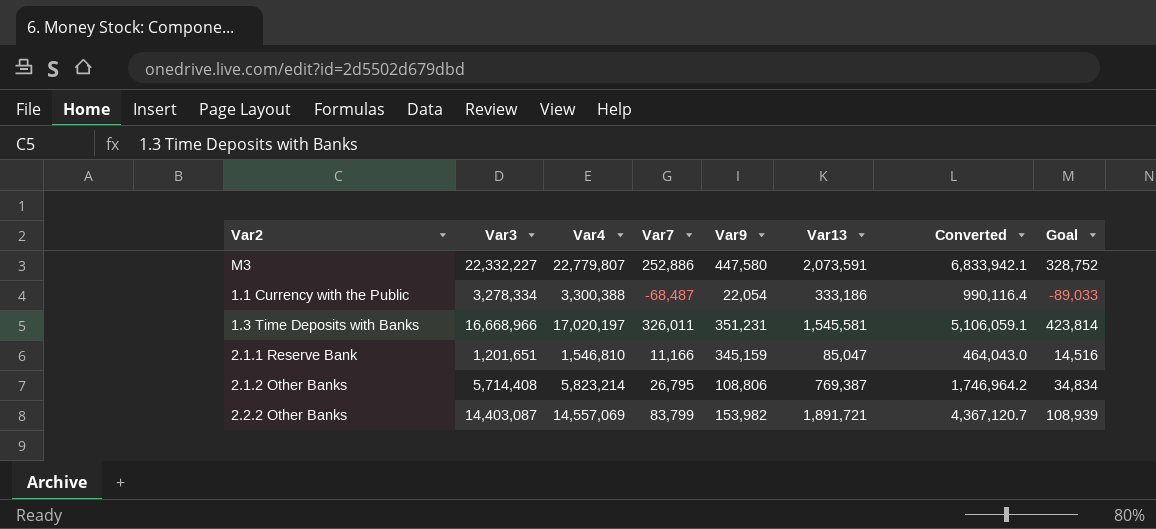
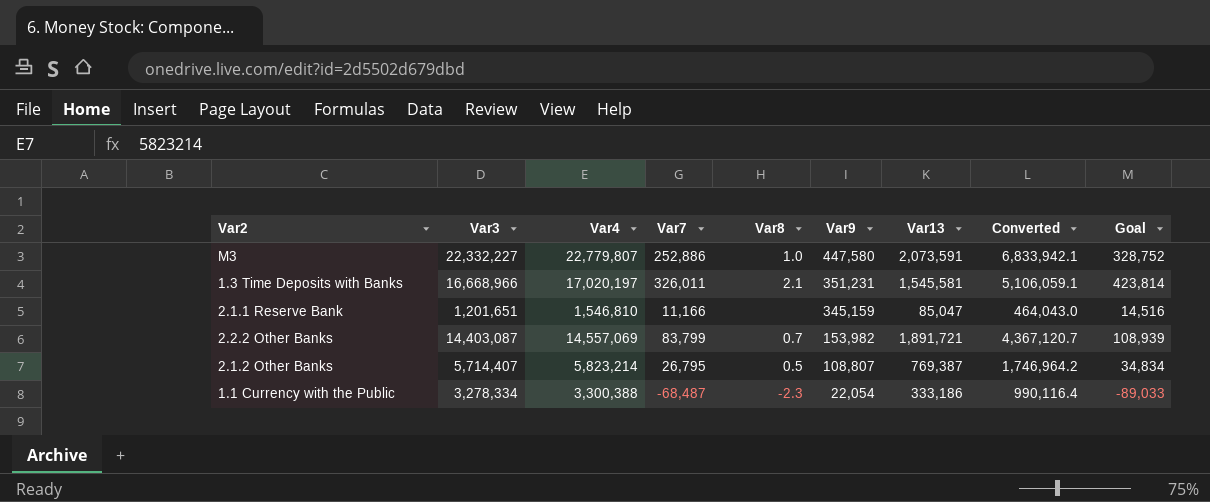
row order: none -> Var9 descending
column Var8 | position: none -> 5
2.1.2 Other Banks | Var3: 5,714,408 -> 5,714,407
2.1.2 Other Banks | Var9: 108,806 -> 108,807

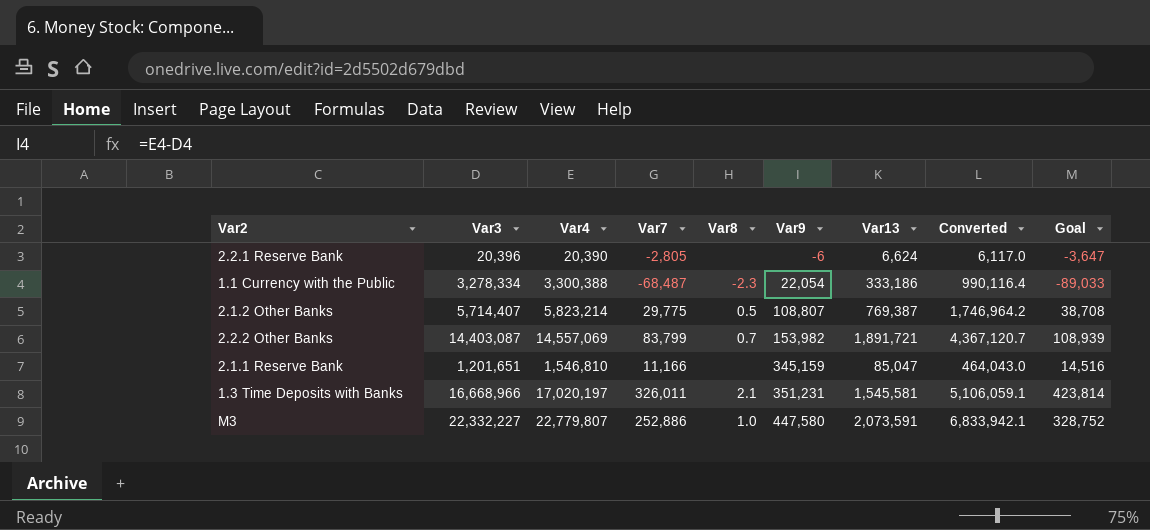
row order: Var9 descending -> Var9 ascending
row 2.2.1 Reserve Bank: none -> 20,396 | 20,390 | -2,805 | none | -6 | 6,624 | 6,117.0 | -3,647
2.1.2 Other Banks | Var7: 26,795 -> 29,775
2.1.2 Other Banks | Goal: 34,834 -> 38,708

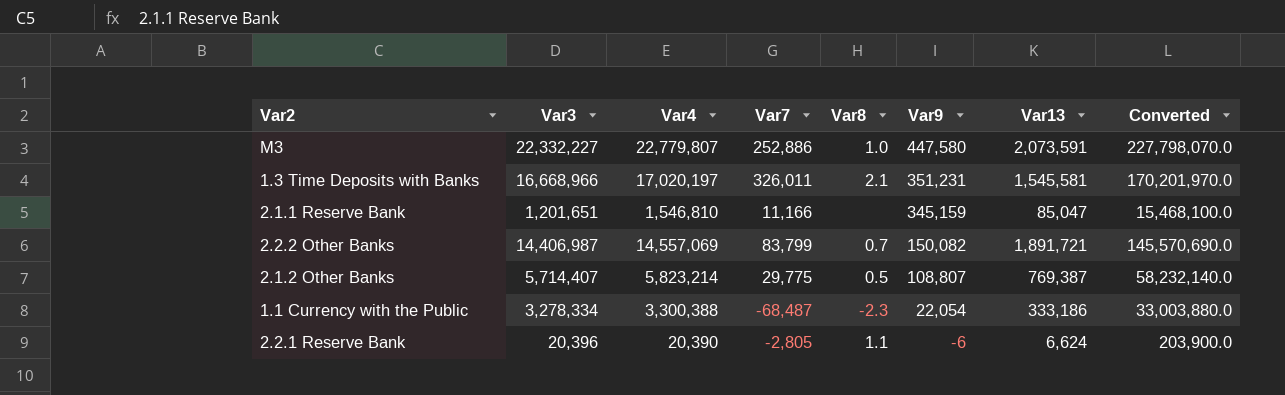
row order: Var9 ascending -> Var9 descending
column Goal | formula: [Var7] * 1.3 -> none
column Converted | formula: [Var4] * 0.3 -> [Var4] * 10
2.2.2 Other Banks | Var3: 14,403,087 -> 14,406,987
2.2.2 Other Banks | Var9: 153,982 -> 150,082
2.2.1 Reserve Bank | Var8: none -> 1.1

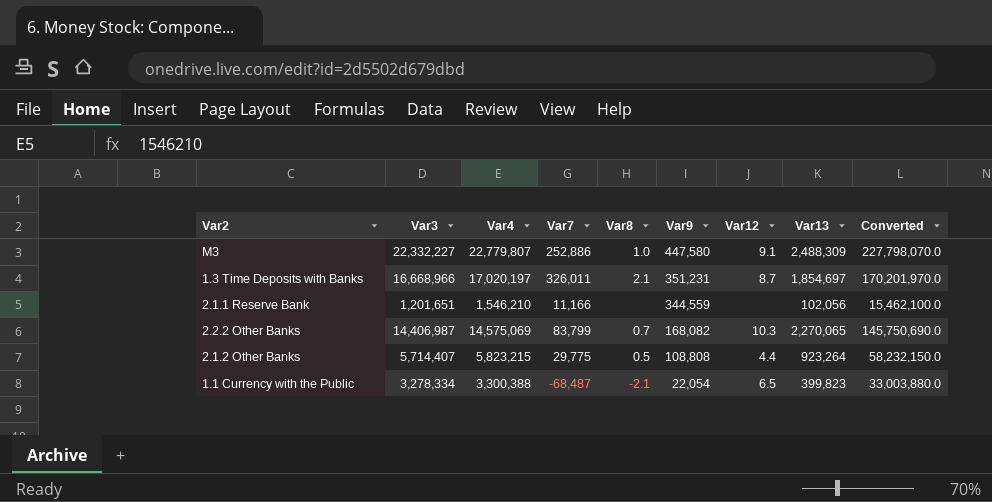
column Var12 | position: none -> 7
row 2.2.1 Reserve Bank: 20,396 | 20,390 | -2,805 | 1.1 | -6 | 6,624 | 203,900.0 -> none
M3 | Var13: 2,073,591 -> 2,488,309
1.3 Time Deposits with Banks | Var13: 1,545,581 -> 1,854,697
2.1.1 Reserve Bank | Var4: 1,546,810 -> 1,546,210
2.1.1 Reserve Bank | Var9: 345,159 -> 344,559
2.1.1 Reserve Bank | Var13: 85,047 -> 102,056
2.1.1 Reserve Bank | Converted: 15,468,100.0 -> 15,462,100.0
2.2.2 Other Banks | Var4: 14,557,069 -> 14,575,069
2.2.2 Other Banks | Var9: 150,082 -> 168,082
2.2.2 Other Banks | Var13: 1,891,721 -> 2,270,065
2.2.2 Other Banks | Converted: 145,570,690.0 -> 145,750,690.0
2.1.2 Other Banks | Var4: 5,823,214 -> 5,823,215
2.1.2 Other Banks | Var9: 108,807 -> 108,808
2.1.2 Other Banks | Var13: 769,387 -> 923,264
2.1.2 Other Banks | Converted: 58,232,140.0 -> 58,232,150.0
1.1 Currency with the Public | Var8: -2.3 -> -2.1
1.1 Currency with the Public | Var13: 333,186 -> 399,823

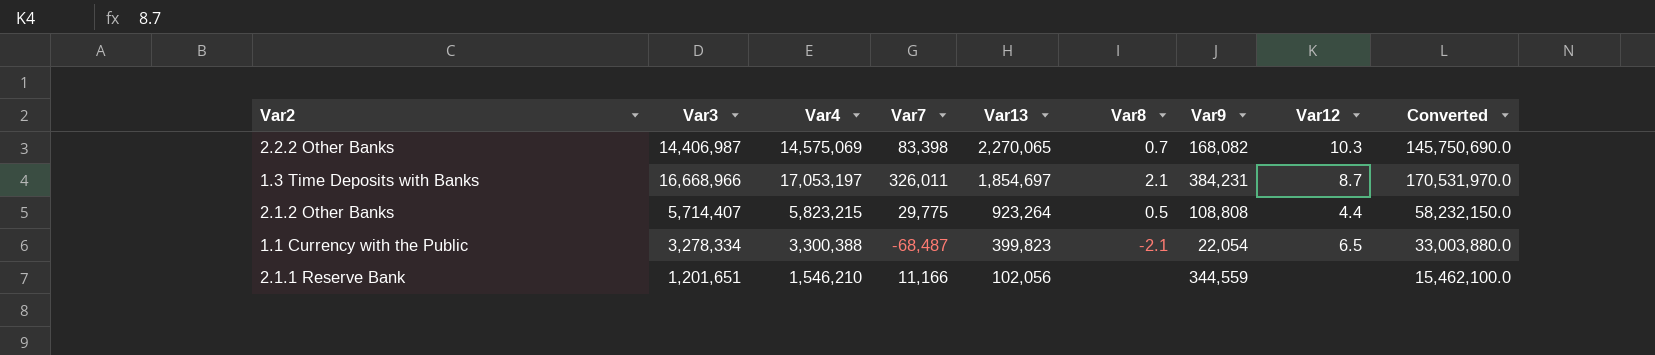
row order: Var9 descending -> Var13 descending
column Var13 | position: 8 -> 5
row M3: 22,332,227 | 22,779,807 | 252,886 | 1.0 | 447,580 | 9.1 | 2,488,309 | 227,798,070.0 -> none
2.2.2 Other Banks | Var7: 83,799 -> 83,398
1.3 Time Deposits with Banks | Var4: 17,020,197 -> 17,053,197
1.3 Time Deposits with Banks | Var9: 351,231 -> 384,231
1.3 Time Deposits with Banks | Converted: 170,201,970.0 -> 170,531,970.0

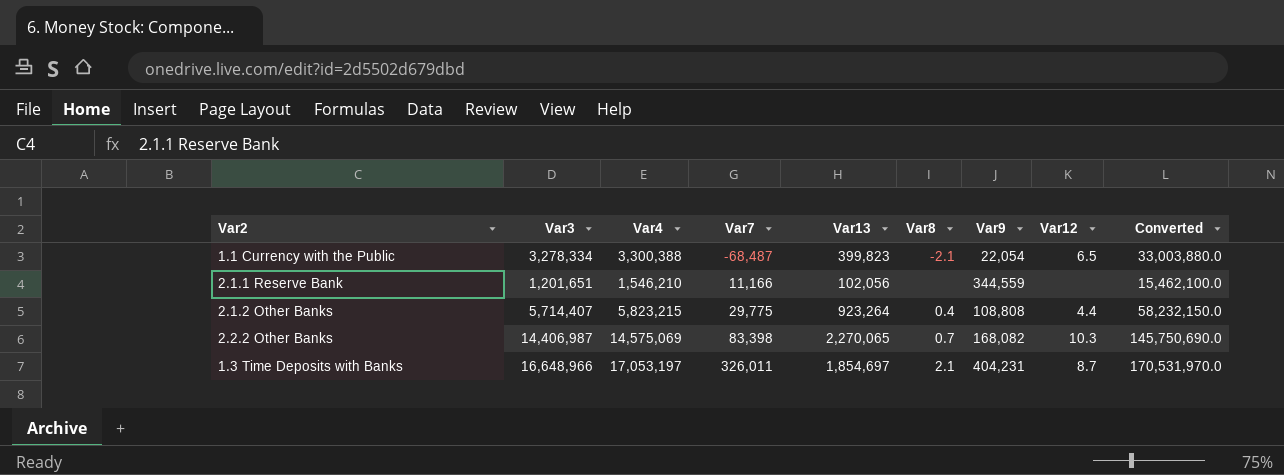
row order: Var13 descending -> Var7 ascending
2.1.2 Other Banks | Var8: 0.5 -> 0.4
1.3 Time Deposits with Banks | Var3: 16,668,966 -> 16,648,966
1.3 Time Deposits with Banks | Var9: 384,231 -> 404,231

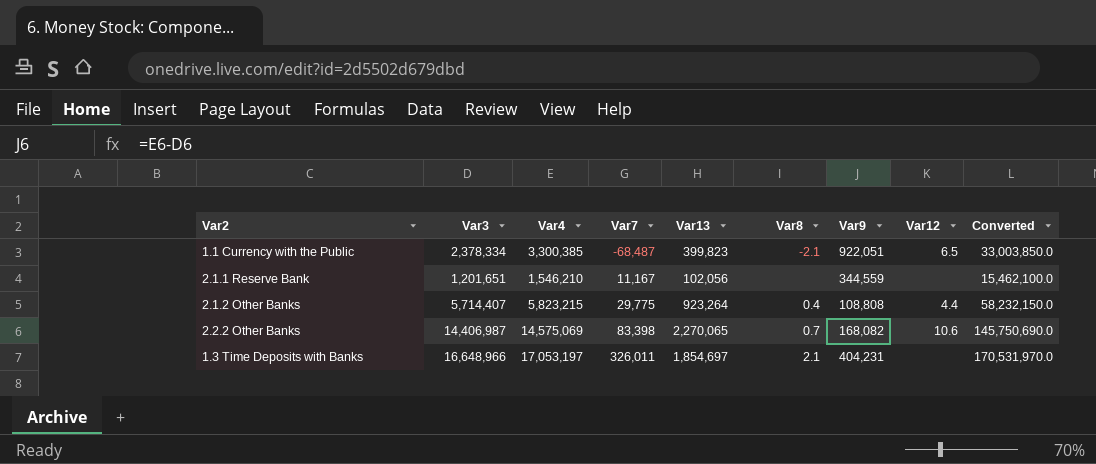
1.1 Currency with the Public | Var3: 3,278,334 -> 2,378,334
1.1 Currency with the Public | Var4: 3,300,388 -> 3,300,385
1.1 Currency with the Public | Var9: 22,054 -> 922,051
1.1 Currency with the Public | Converted: 33,003,880.0 -> 33,003,850.0
2.1.1 Reserve Bank | Var7: 11,166 -> 11,167
2.2.2 Other Banks | Var12: 10.3 -> 10.6
1.3 Time Deposits with Banks | Var12: 8.7 -> none

